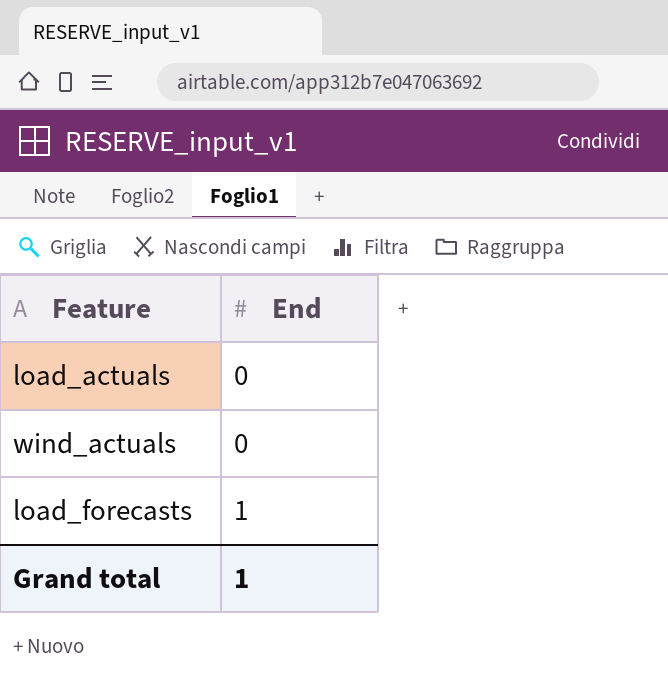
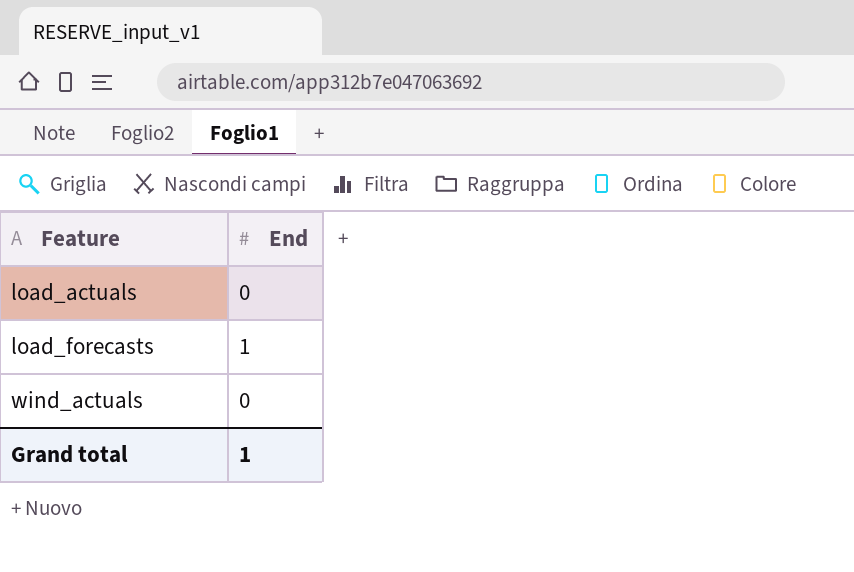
row order: End ascending -> Feature ascending

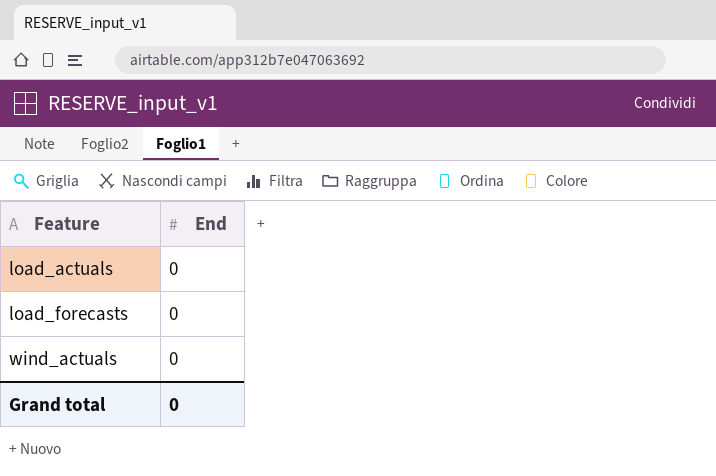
load_forecasts | End: 1 -> 0
Grand total | End: 1 -> 0

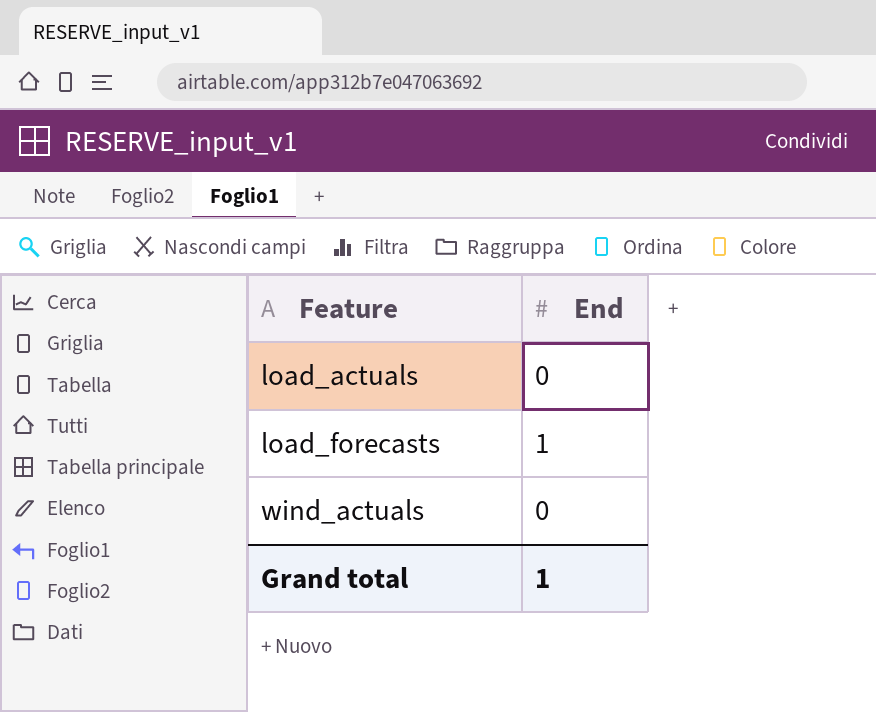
load_forecasts | End: 0 -> 1
Grand total | End: 0 -> 1

